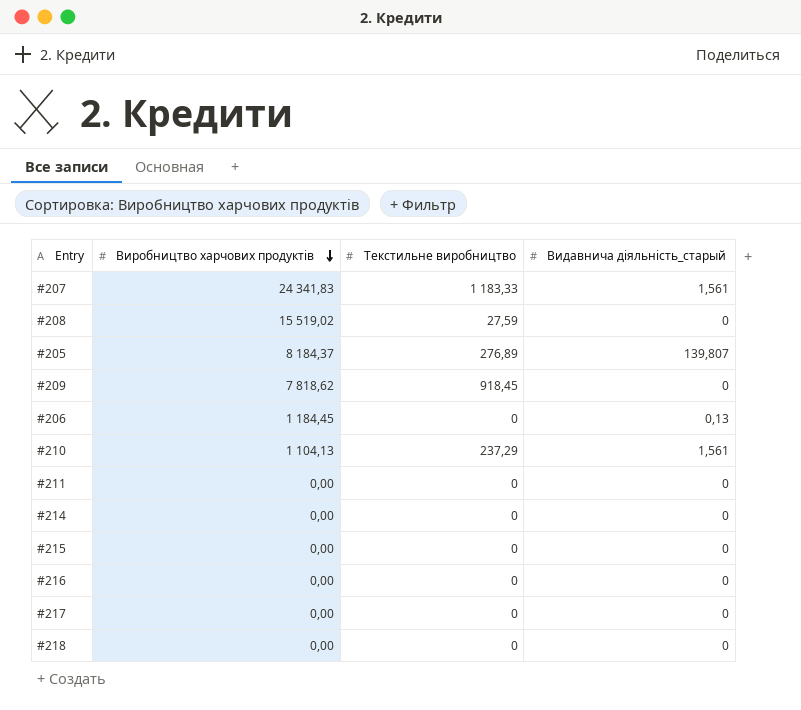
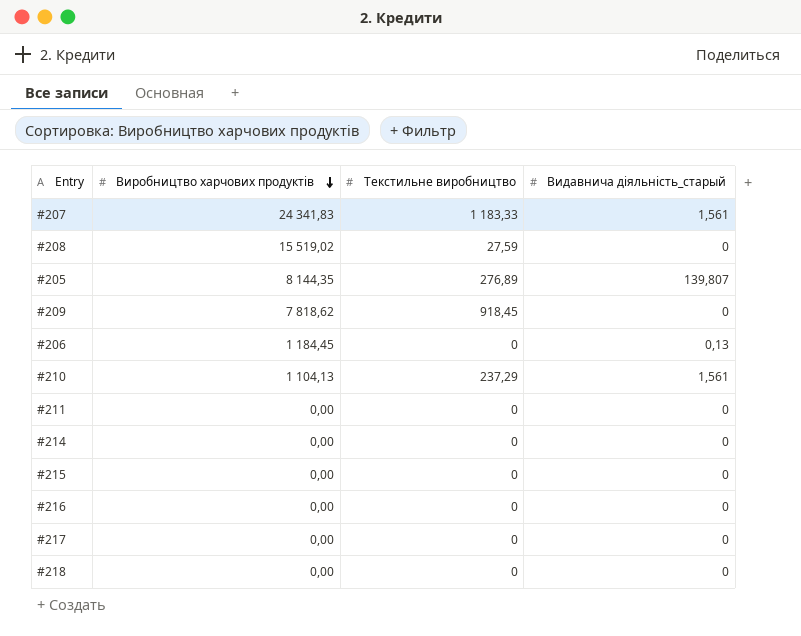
#205 | Виробництво харчових продуктів: 8 184,37 -> 8 144,35

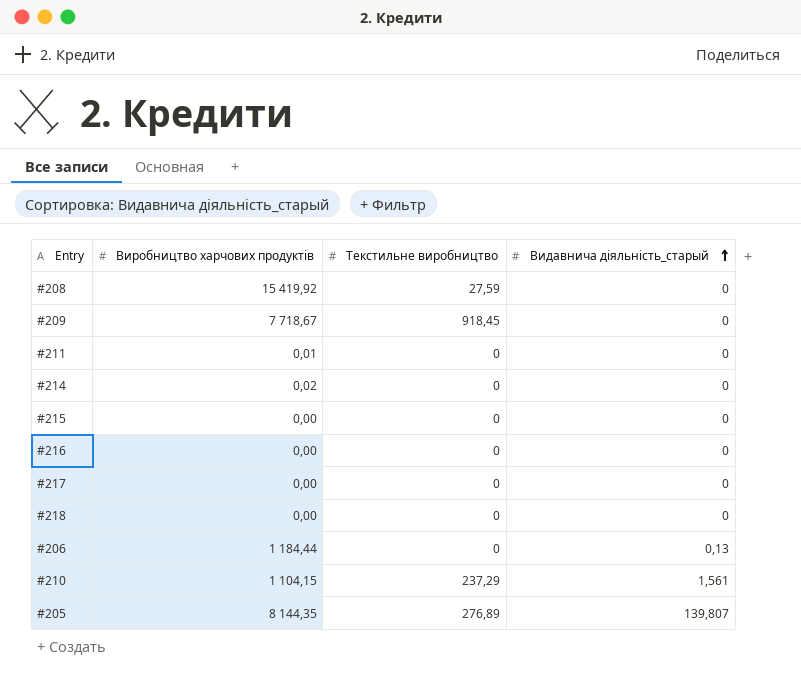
row order: Виробництво харчових продуктів descending -> Видавнича діяльність_старый ascending
row #207: 24 341,83 | 1 183,33 | 1,561 -> none
#208 | Виробництво харчових продуктів: 15 519,02 -> 15 419,92
#209 | Виробництво харчових продуктів: 7 818,62 -> 7 718,67
#211 | Виробництво харчових продуктів: 0,00 -> 0,01
#214 | Виробництво харчових продуктів: 0,00 -> 0,02
#206 | Виробництво харчових продуктів: 1 184,45 -> 1 184,44
#210 | Виробництво харчових продуктів: 1 104,13 -> 1 104,15

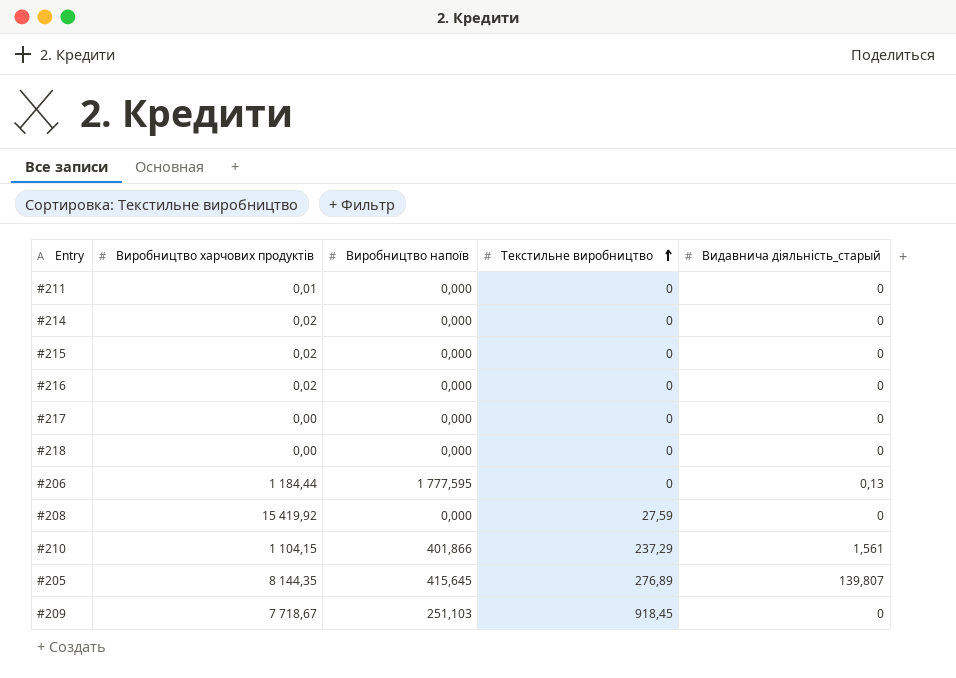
row order: Видавнича діяльність_старый ascending -> Текстильне виробництво ascending
column Виробництво напоїв | position: none -> 3
#215 | Виробництво харчових продуктів: 0,00 -> 0,02
#216 | Виробництво харчових продуктів: 0,00 -> 0,02

